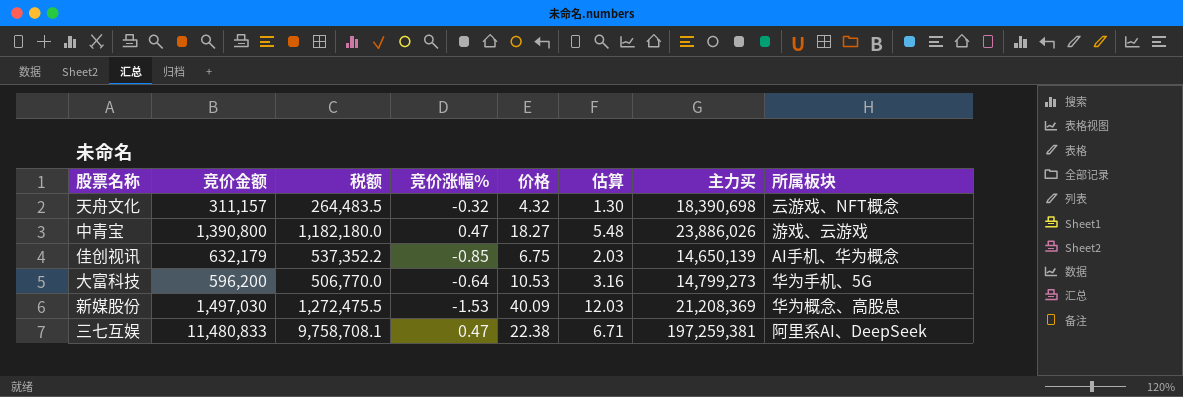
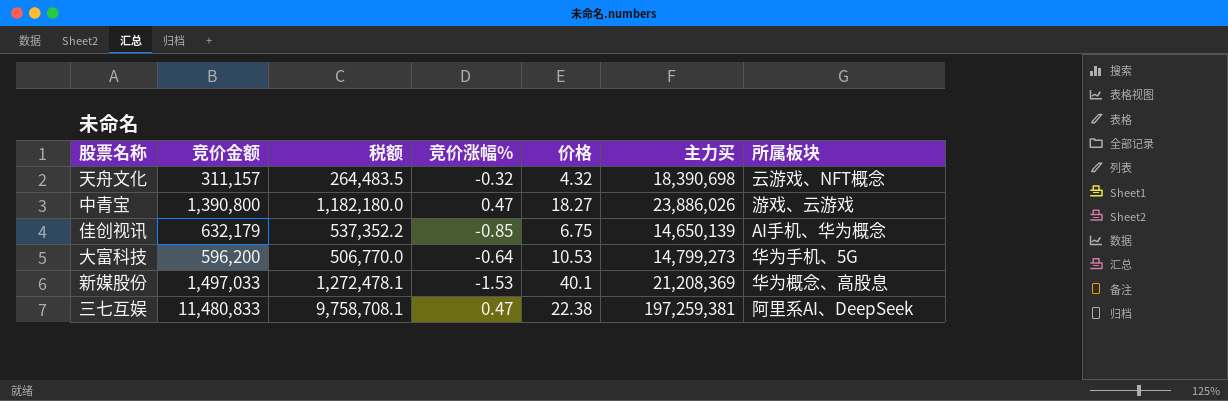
column 估算 | formula: [价格] * 0.3 -> none
新媒股份 | 竞价金额: 1,497,030 -> 1,497,033
新媒股份 | 税额: 1,272,475.5 -> 1,272,478.1
新媒股份 | 价格: 40.09 -> 40.1

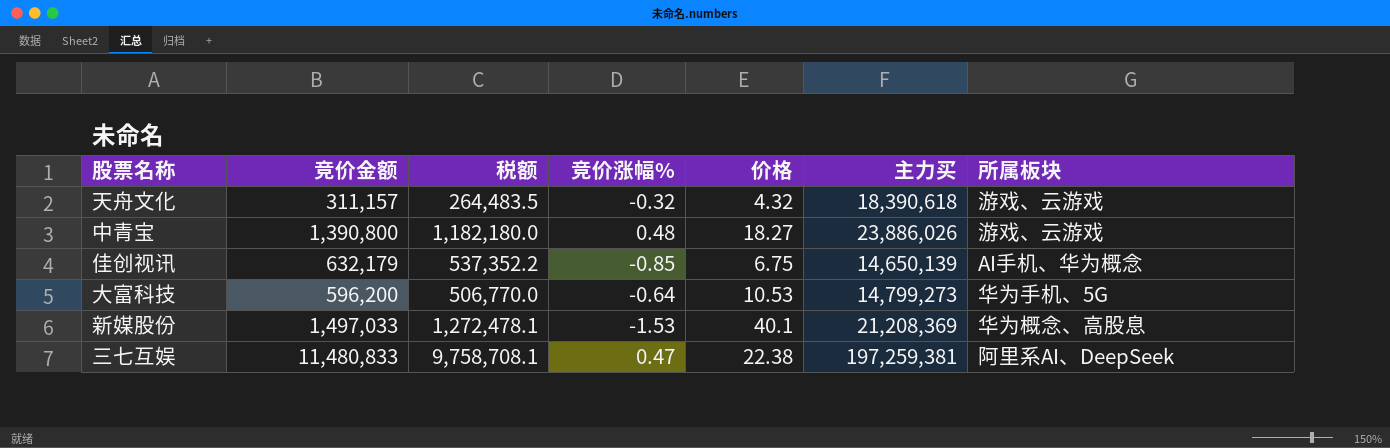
天舟文化 | 主力买: 18,390,698 -> 18,390,618
天舟文化 | 所属板块: 云游戏、NFT概念 -> 游戏、云游戏
中青宝 | 竞价涨幅%: 0.47 -> 0.48

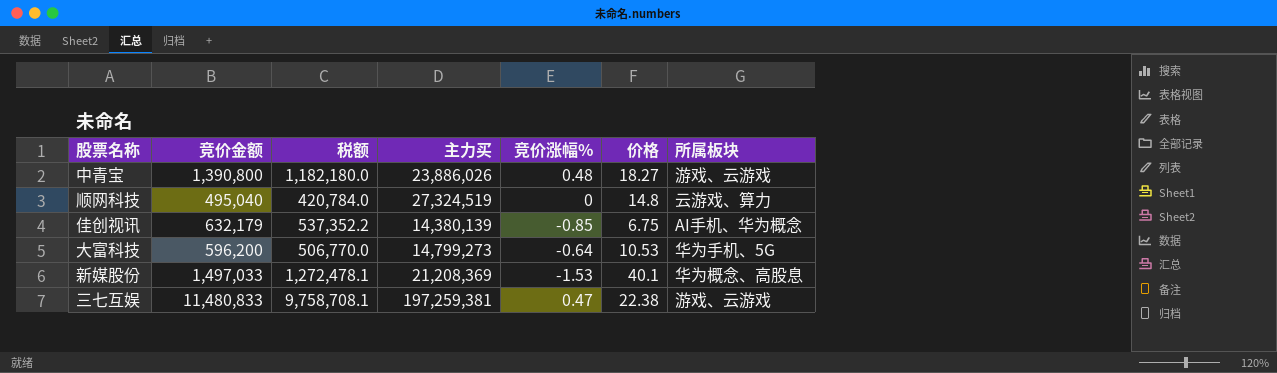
column 主力买 | position: 6 -> 4
row 天舟文化: 311,157 | 264,483.5 | -0.32 | 4.32 | 18,390,618 | 游戏、云游戏 -> none
row 顺网科技: none -> 495,040 | 420,784.0 | 27,324,519 | 0 | 14.8 | 云游戏、算力
佳创视讯 | 主力买: 14,650,139 -> 14,380,139
三七互娱 | 所属板块: 阿里系AI、DeepSeek -> 游戏、云游戏

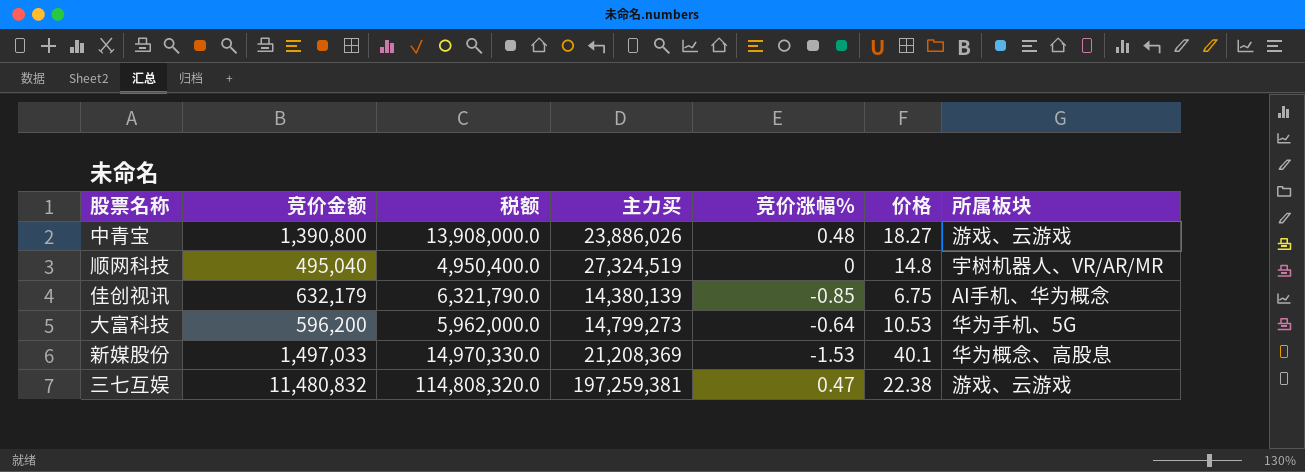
column 税额 | formula: [竞价金额] * 0.85 -> [竞价金额] * 10
顺网科技 | 所属板块: 云游戏、算力 -> 宇树机器人、VR/AR/MR
三七互娱 | 竞价金额: 11,480,833 -> 11,480,832

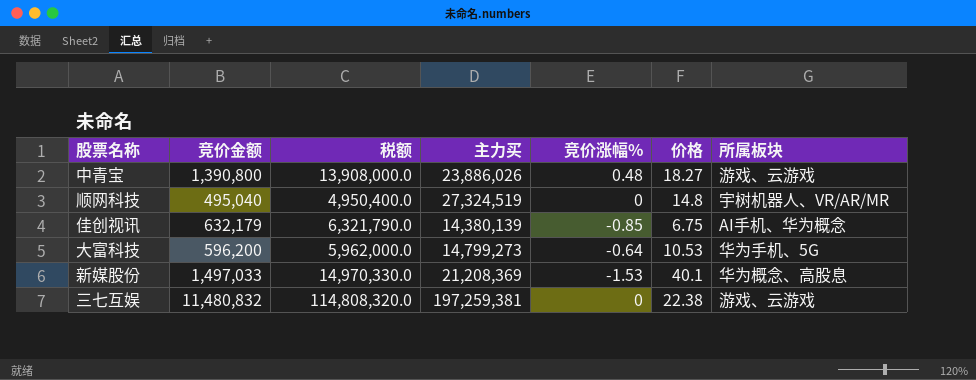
三七互娱 | 竞价涨幅%: 0.47 -> 0

